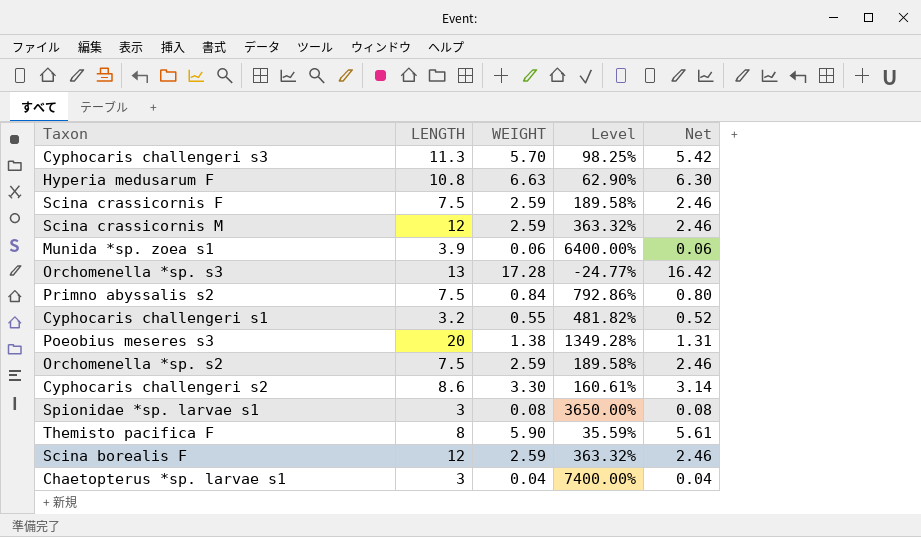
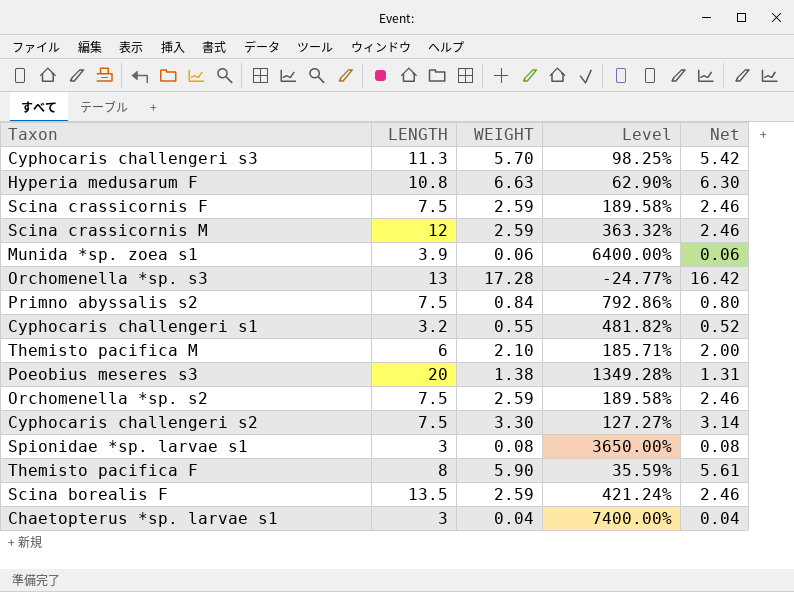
row Themisto pacifica M: none -> 6 | 2.10 | 185.71% | 2.00
Cyphocaris challengeri s2 | LENGTH: 8.6 -> 7.5
Cyphocaris challengeri s2 | Level: 160.61% -> 127.27%
Scina borealis F | LENGTH: 12 -> 13.5
Scina borealis F | Level: 363.32% -> 421.24%

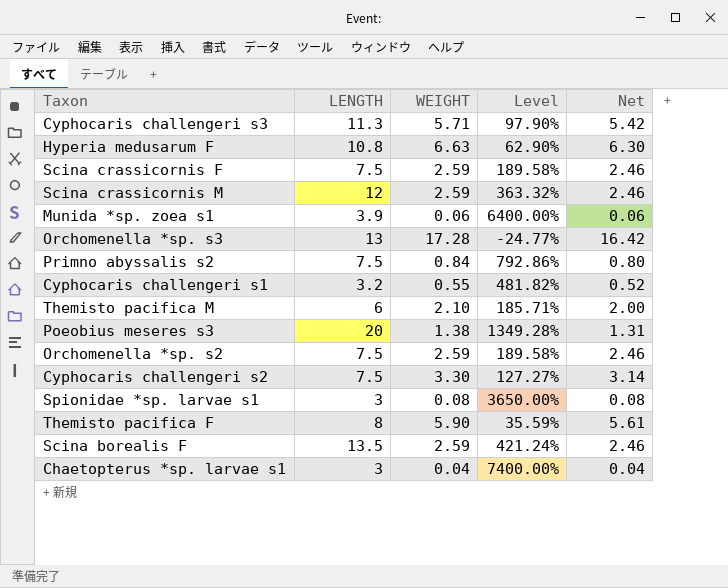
Cyphocaris challengeri s3 | WEIGHT: 5.70 -> 5.71
Cyphocaris challengeri s3 | Level: 98.25% -> 97.90%

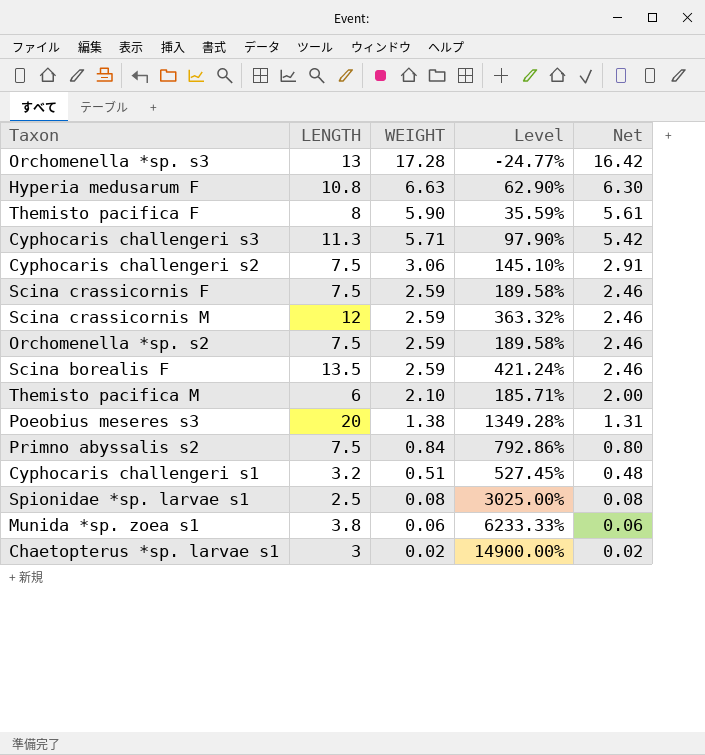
row order: none -> WEIGHT descending
Cyphocaris challengeri s2 | WEIGHT: 3.30 -> 3.06
Cyphocaris challengeri s2 | Level: 127.27% -> 145.10%
Cyphocaris challengeri s2 | Net: 3.14 -> 2.91
Cyphocaris challengeri s1 | WEIGHT: 0.55 -> 0.51
Cyphocaris challengeri s1 | Level: 481.82% -> 527.45%
Cyphocaris challengeri s1 | Net: 0.52 -> 0.48
Spionidae *sp. larvae s1 | LENGTH: 3 -> 2.5
Spionidae *sp. larvae s1 | Level: 3650.00% -> 3025.00%
Munida *sp. zoea s1 | LENGTH: 3.9 -> 3.8
Munida *sp. zoea s1 | Level: 6400.00% -> 6233.33%
Chaetopterus *sp. larvae s1 | WEIGHT: 0.04 -> 0.02
Chaetopterus *sp. larvae s1 | Level: 7400.00% -> 14900.00%
Chaetopterus *sp. larvae s1 | Net: 0.04 -> 0.02

